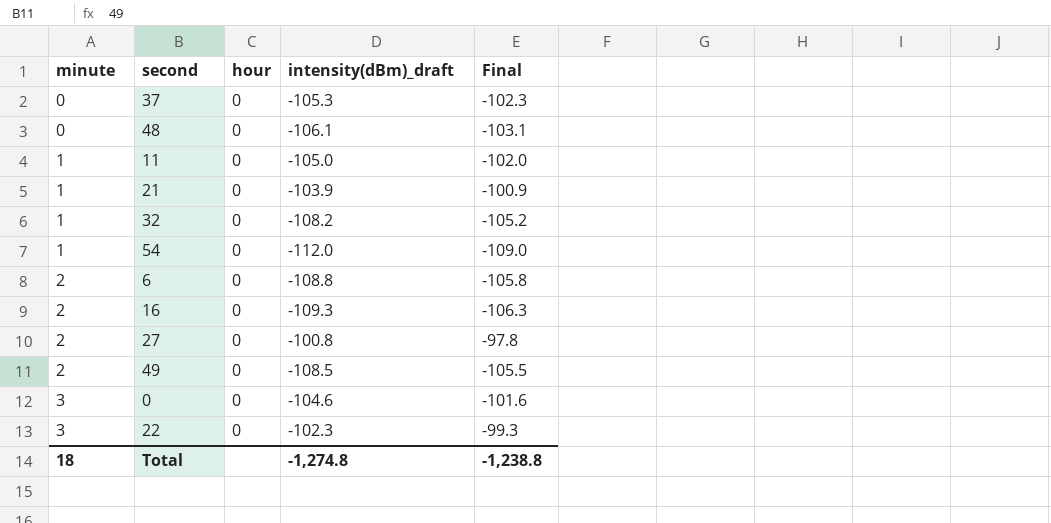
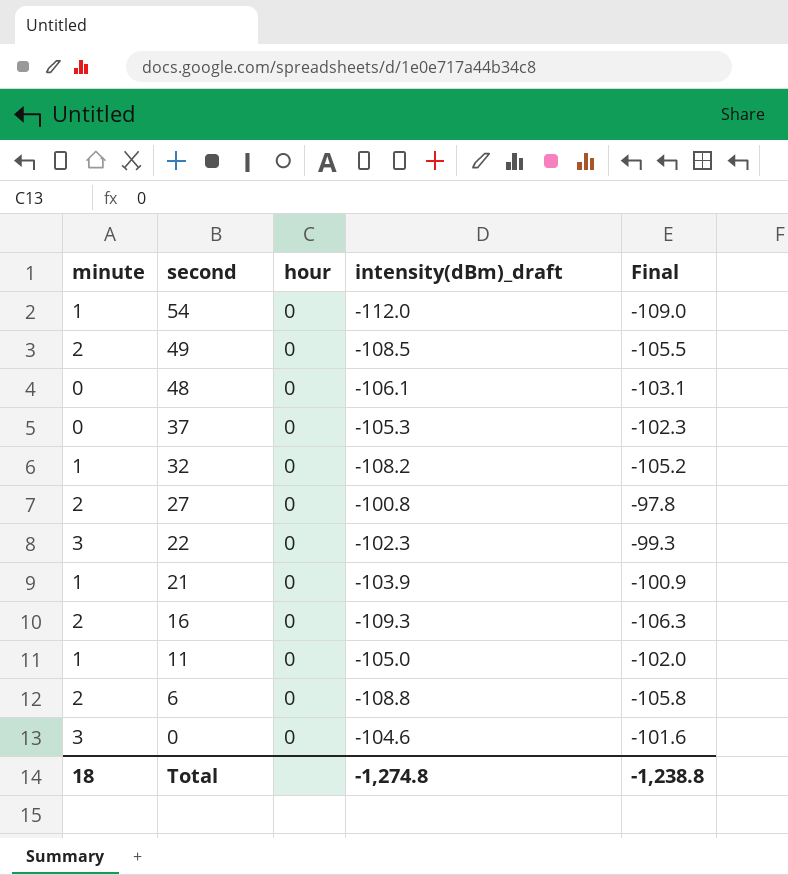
row order: minute ascending -> second descending

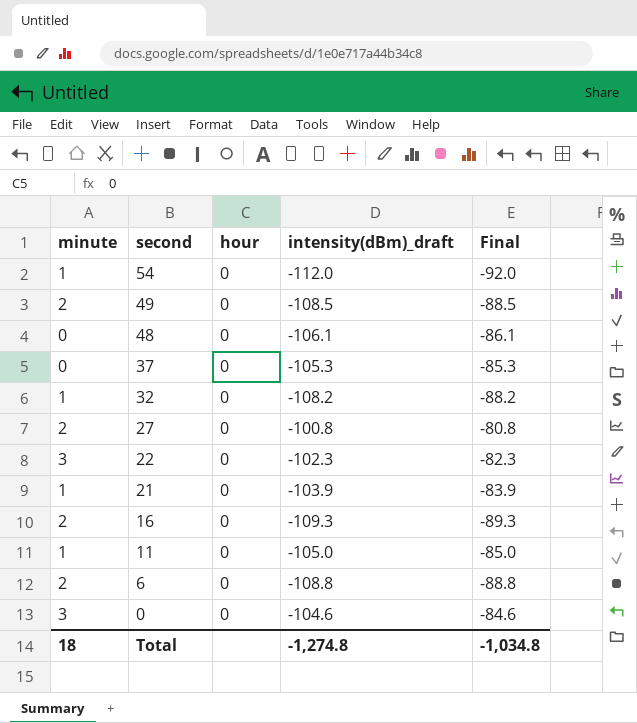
column Final | formula: [intensity(dBm)_draft] + 3 -> [intensity(dBm)_draft] + 20
Total | Final: -1,238.8 -> -1,034.8

